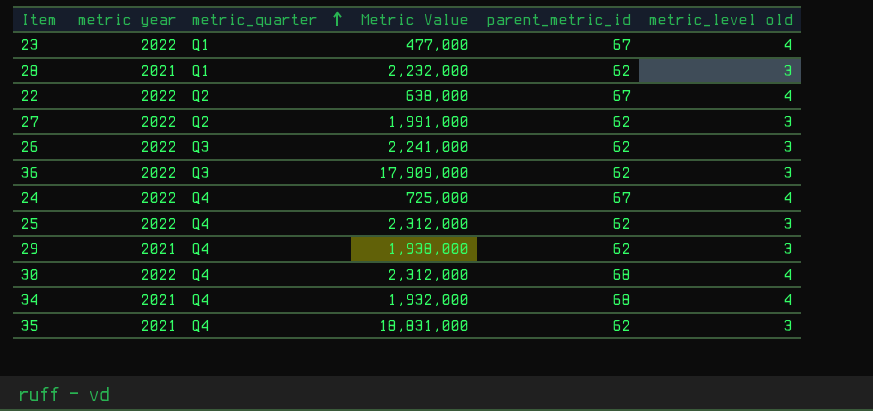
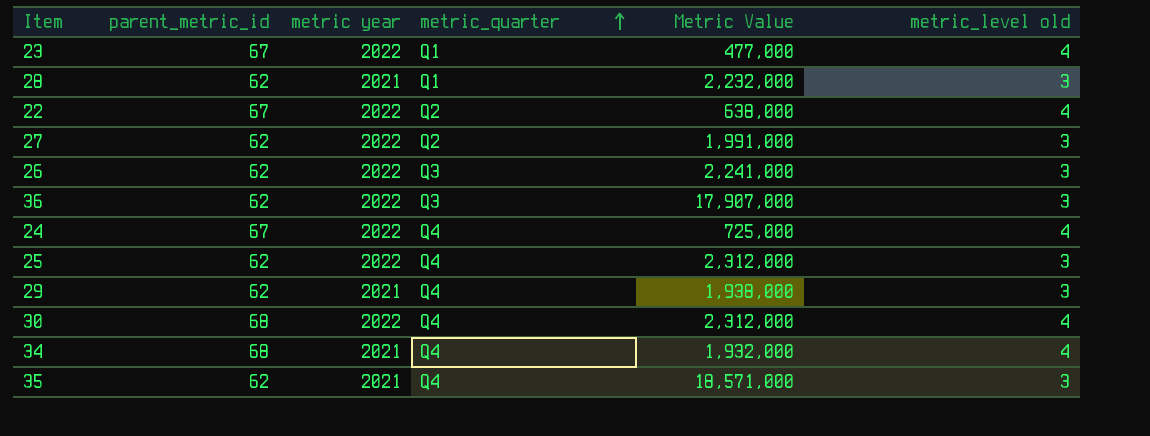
column parent_metric_id | position: 5 -> 2
36 | Metric Value: 17,909,000 -> 17,907,000
35 | Metric Value: 18,831,000 -> 18,571,000

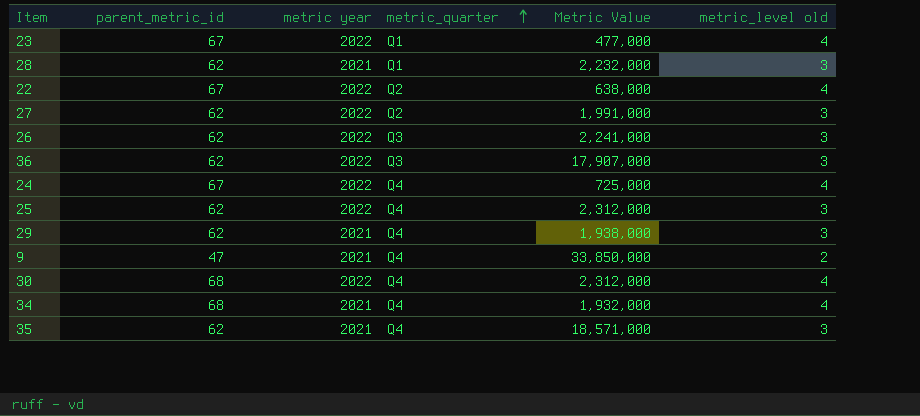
row 9: none -> 47 | 2021 | Q4 | 33,850,000 | 2

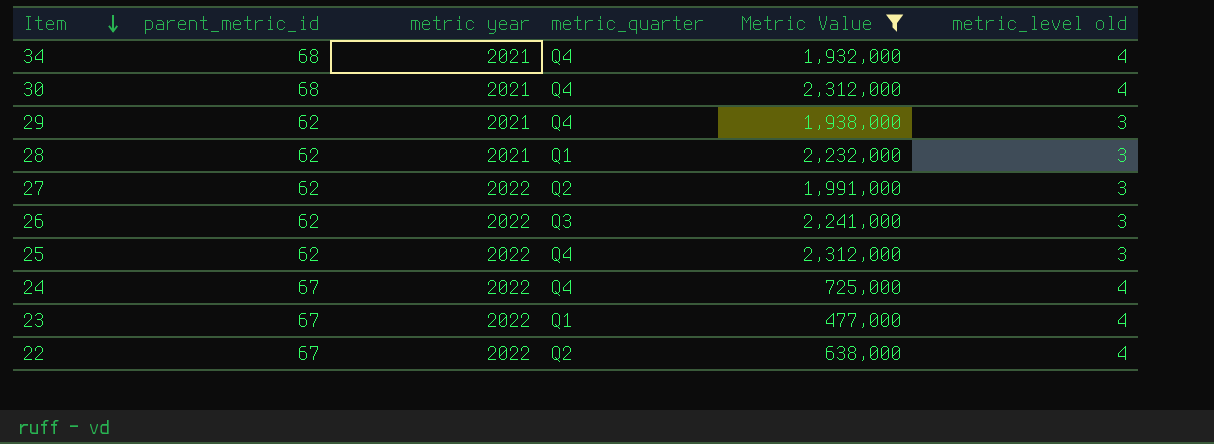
filter: none -> Metric Value <= 2,312,000
row order: metric_quarter ascending -> Item descending
30 | metric year: 2022 -> 2021

